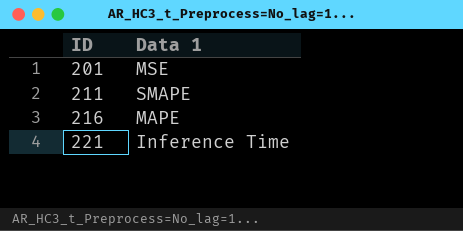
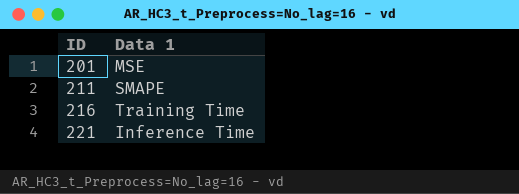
216 | Data 1: MAPE -> Training Time

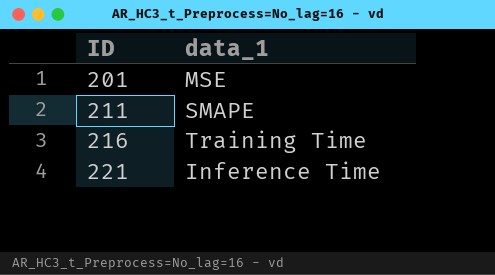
column name: Data 1 -> data_1

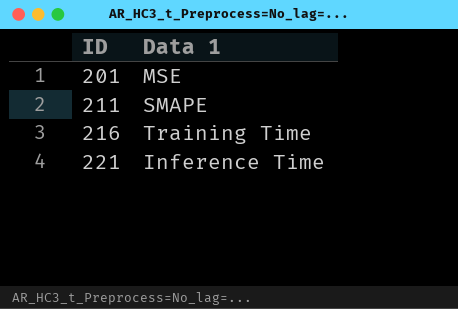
column name: data_1 -> Data 1

